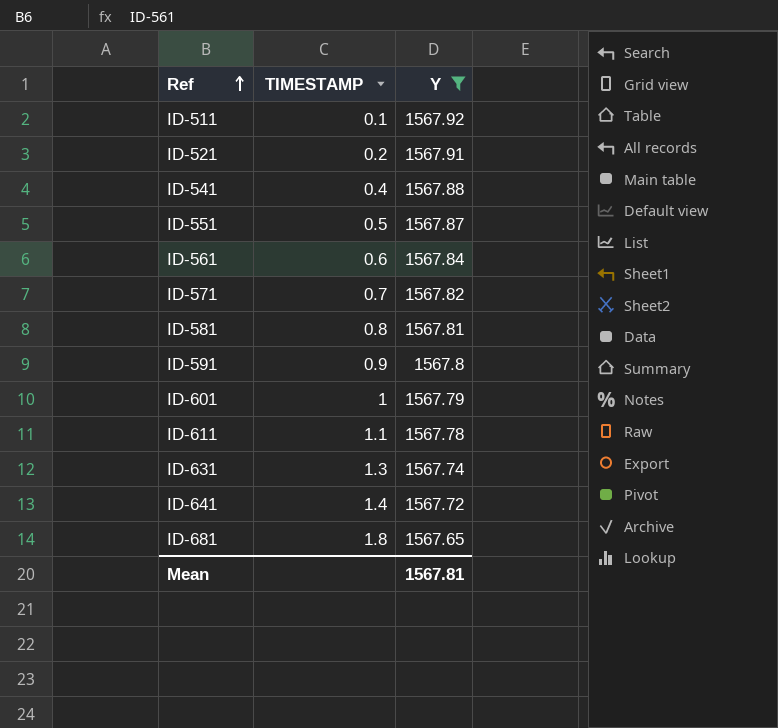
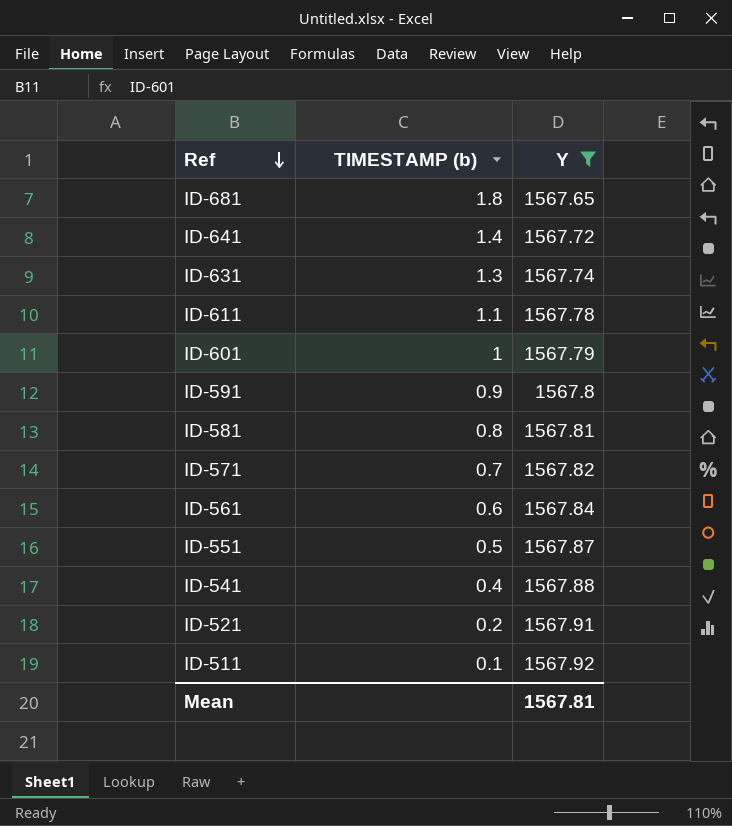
row order: Ref ascending -> Ref descending
column name: TIMESTAMP -> TIMESTAMP (b)

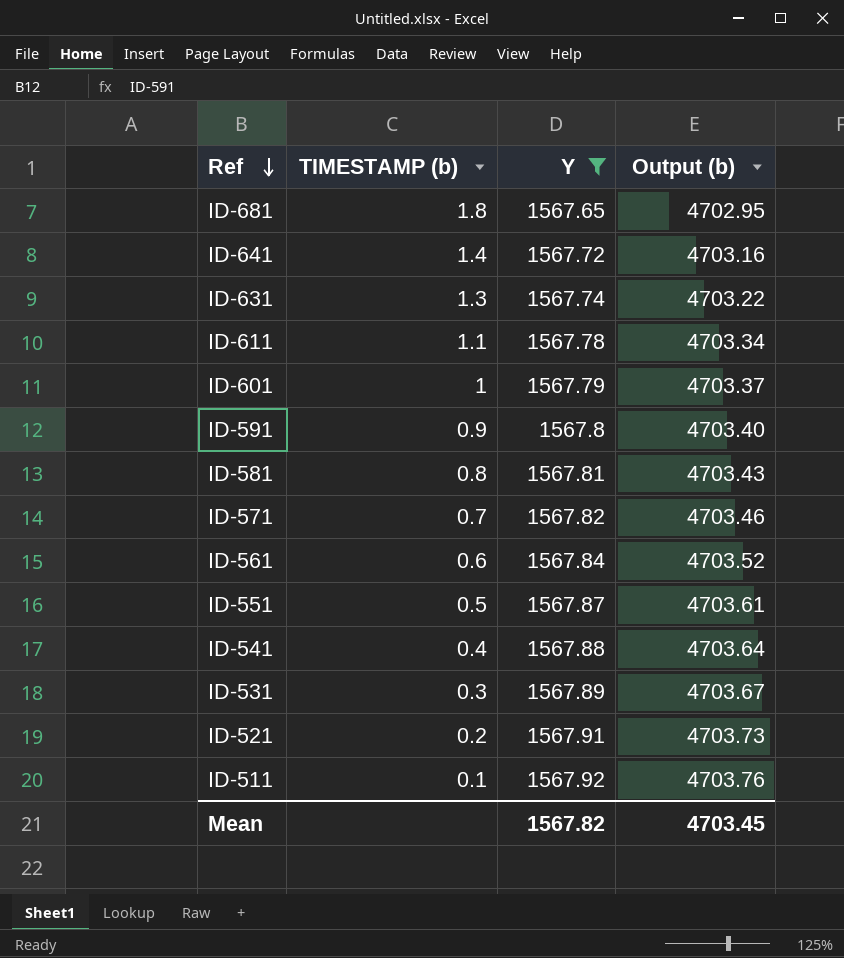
column Output (b) | formula: none -> [Y] * 3
row ID-531: none -> 0.3 | 1567.89 | 4703.67
Mean | Y: 1567.81 -> 1567.82

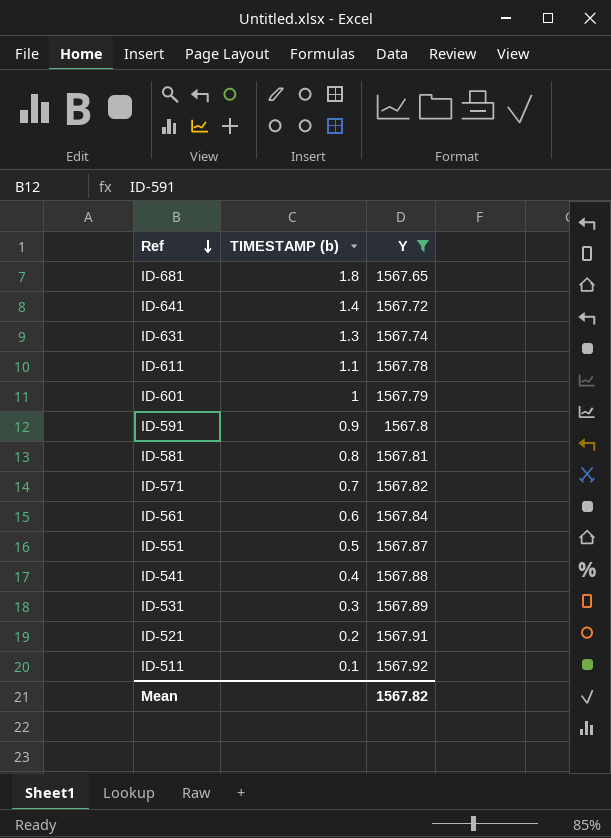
column Output (b) | formula: [Y] * 3 -> none

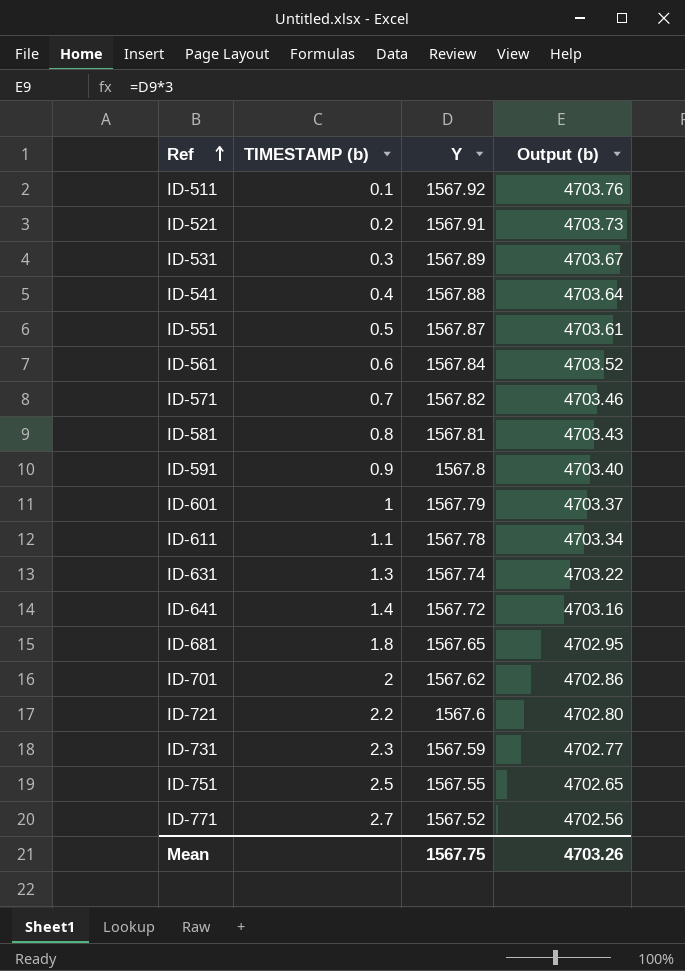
filter: Y >= 1567.65 -> none
row order: Ref descending -> Ref ascending
column Output (b) | formula: none -> [Y] * 3
Mean | Y: 1567.82 -> 1567.75

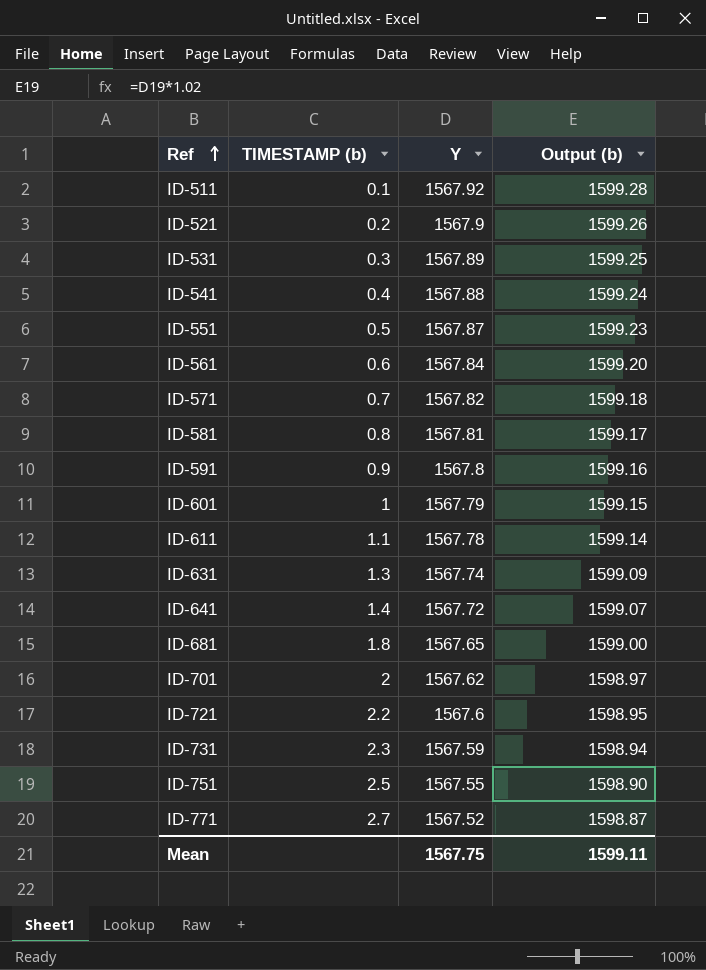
column Output (b) | formula: [Y] * 3 -> [Y] * 1.02
ID-521 | Y: 1567.91 -> 1567.9
Mean | Output (b): 4703.26 -> 1599.11

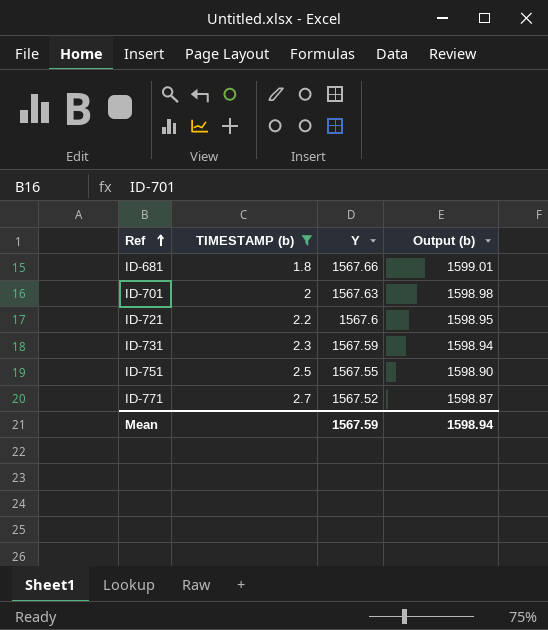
filter: none -> TIMESTAMP (b) >= 1.8
ID-681 | Y: 1567.65 -> 1567.66
ID-681 | Output (b): 1599.00 -> 1599.01
ID-701 | Y: 1567.62 -> 1567.63
ID-701 | Output (b): 1598.97 -> 1598.98
Mean | Y: 1567.75 -> 1567.59
Mean | Output (b): 1599.11 -> 1598.94

